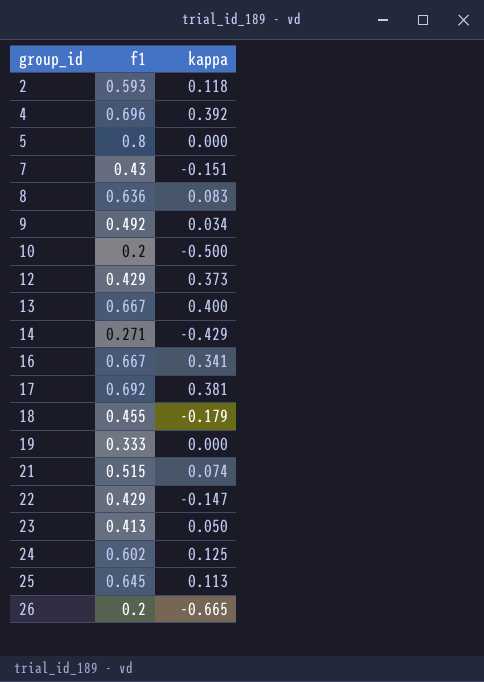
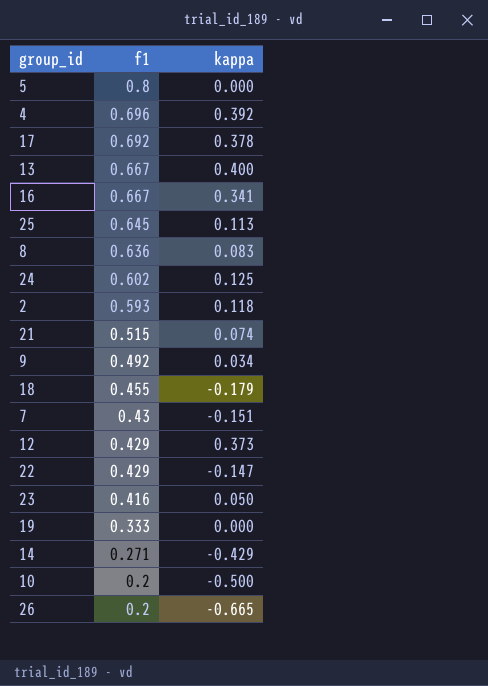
row order: group_id ascending -> f1 descending
17 | kappa: 0.381 -> 0.378
23 | f1: 0.413 -> 0.416

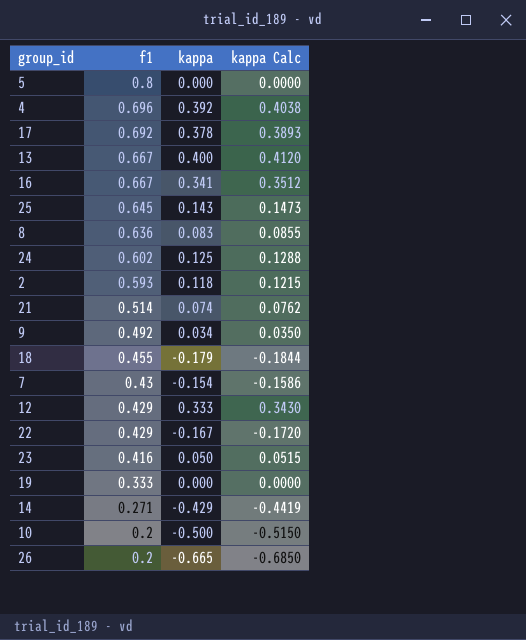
column kappa Calc | formula: none -> [kappa] * 1.03
25 | kappa: 0.113 -> 0.143
21 | f1: 0.515 -> 0.514
7 | kappa: -0.151 -> -0.154
12 | kappa: 0.373 -> 0.333
22 | kappa: -0.147 -> -0.167

